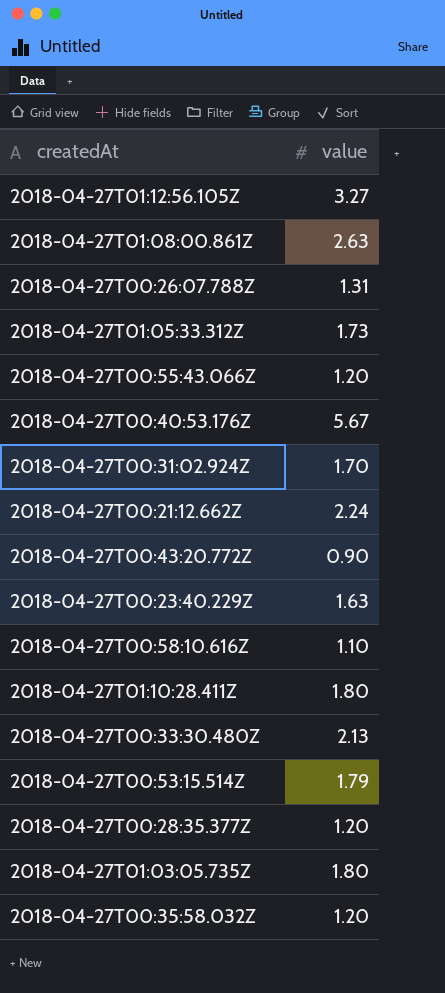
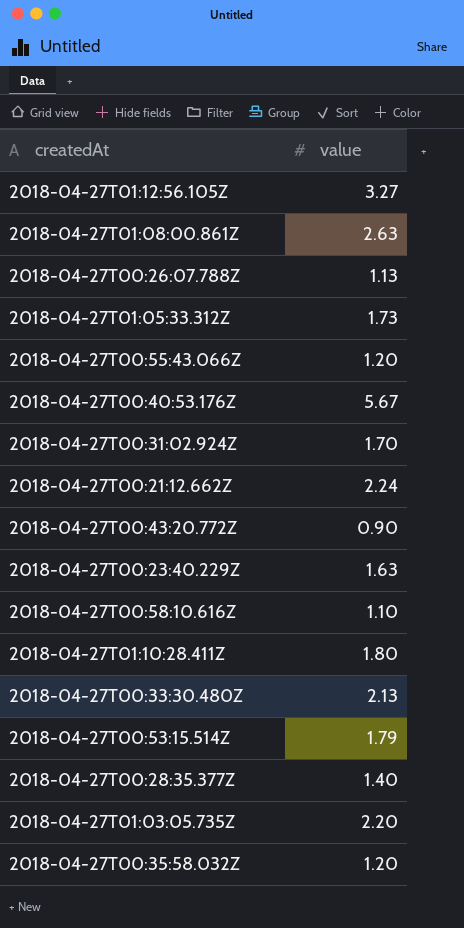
2018-04-27T00:26:07.788Z | value: 1.31 -> 1.13
2018-04-27T00:28:35.377Z | value: 1.20 -> 1.40
2018-04-27T01:03:05.735Z | value: 1.80 -> 2.20

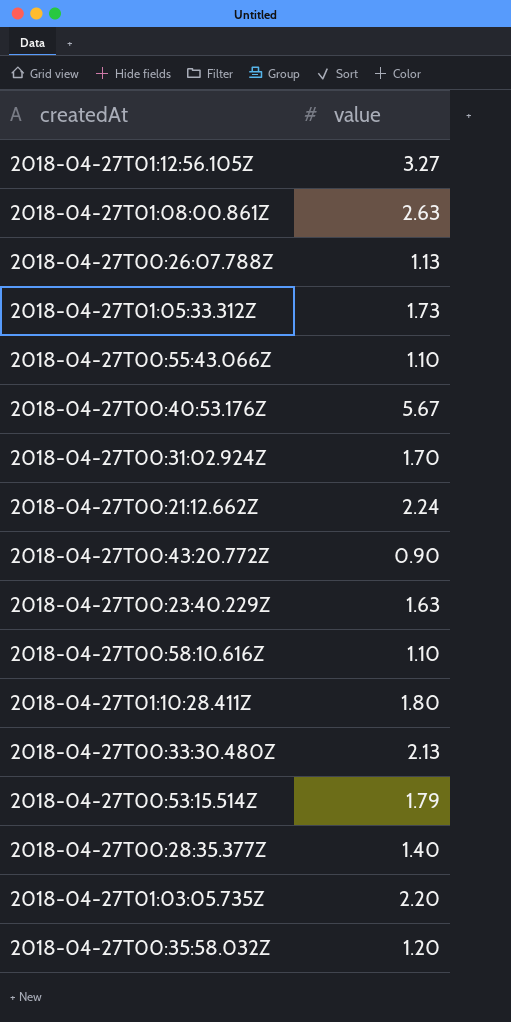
2018-04-27T00:55:43.066Z | value: 1.20 -> 1.10

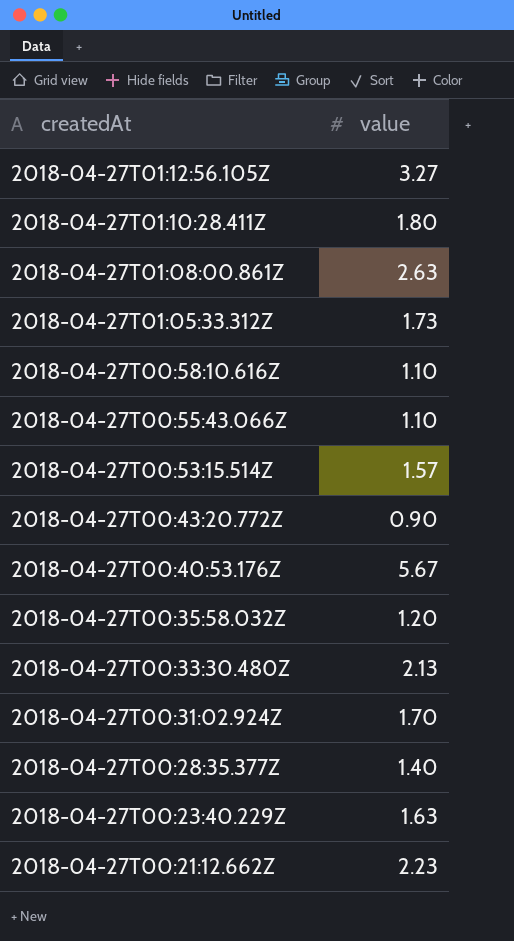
row order: none -> createdAt descending
row 2018-04-27T00:26:07.788Z: 1.13 -> none
row 2018-04-27T01:03:05.735Z: 2.20 -> none
2018-04-27T00:53:15.514Z | value: 1.79 -> 1.57
2018-04-27T00:21:12.662Z | value: 2.24 -> 2.23

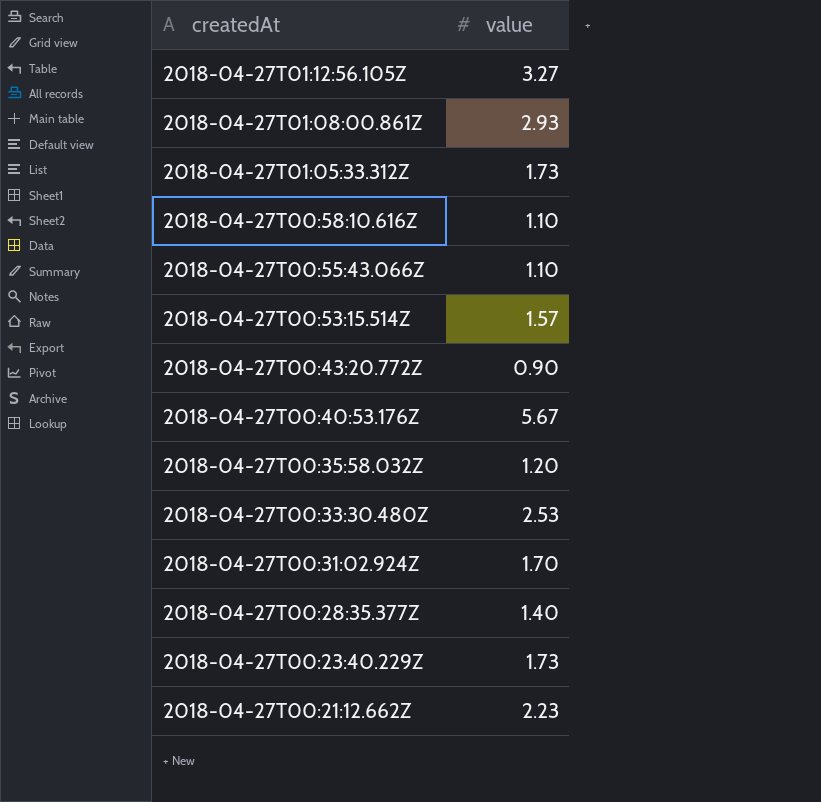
row 2018-04-27T01:10:28.411Z: 1.80 -> none
2018-04-27T01:08:00.861Z | value: 2.63 -> 2.93
2018-04-27T00:33:30.480Z | value: 2.13 -> 2.53
2018-04-27T00:23:40.229Z | value: 1.63 -> 1.73

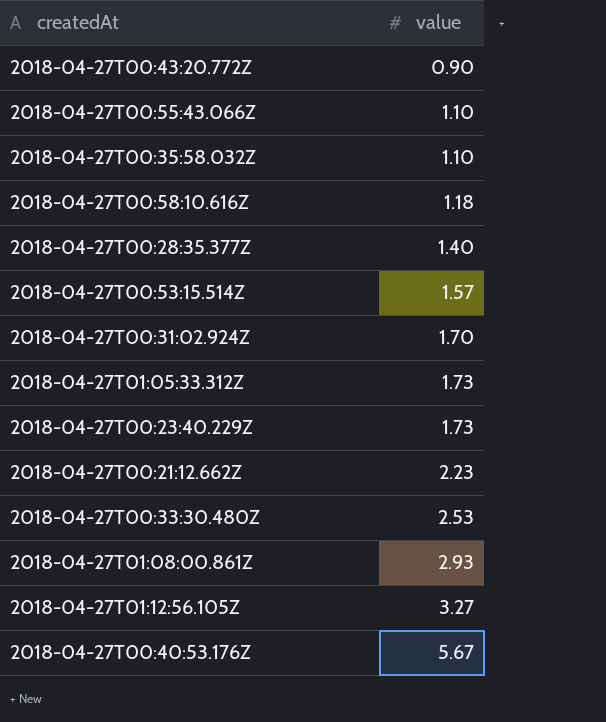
row order: createdAt descending -> value ascending
2018-04-27T00:35:58.032Z | value: 1.20 -> 1.10
2018-04-27T00:58:10.616Z | value: 1.10 -> 1.18

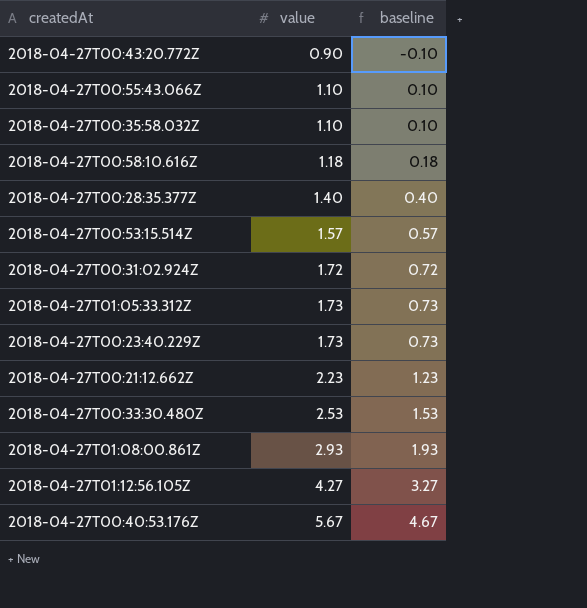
column baseline | formula: none -> [value] - 1
2018-04-27T00:31:02.924Z | value: 1.70 -> 1.72
2018-04-27T01:12:56.105Z | value: 3.27 -> 4.27

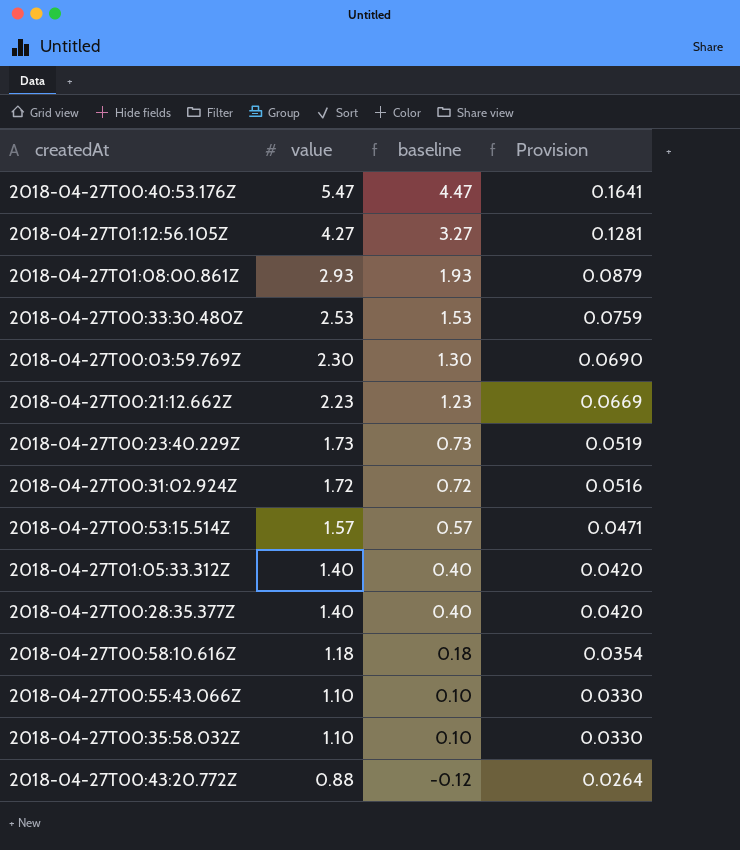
row order: value ascending -> value descending
column Provision | formula: none -> [value] * 0.03
2018-04-27T00:40:53.176Z | value: 5.67 -> 5.47
2018-04-27T00:40:53.176Z | baseline: 4.67 -> 4.47
row 2018-04-27T00:03:59.769Z: none -> 2.30 | 1.30 | 0.0690
2018-04-27T01:05:33.312Z | value: 1.73 -> 1.40
2018-04-27T01:05:33.312Z | baseline: 0.73 -> 0.40
2018-04-27T00:43:20.772Z | value: 0.90 -> 0.88
2018-04-27T00:43:20.772Z | baseline: -0.10 -> -0.12

